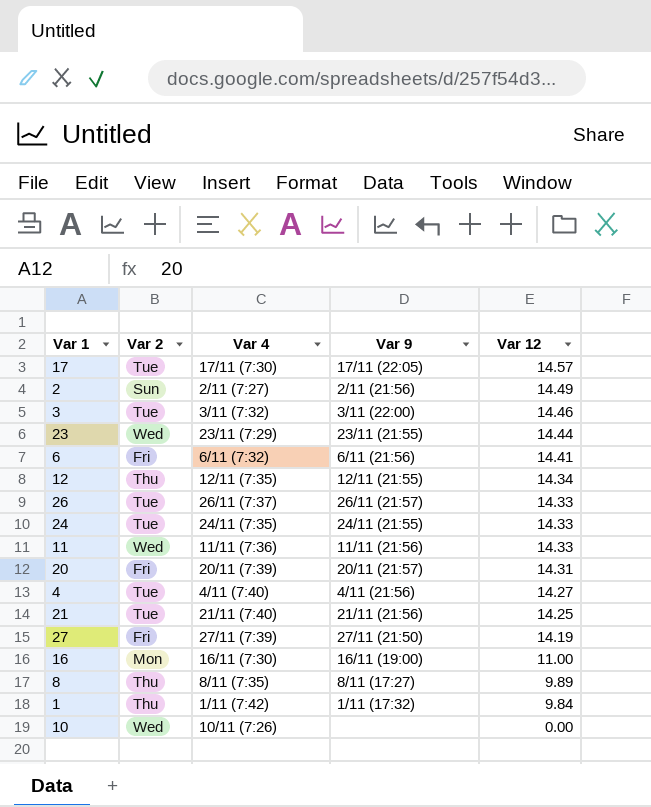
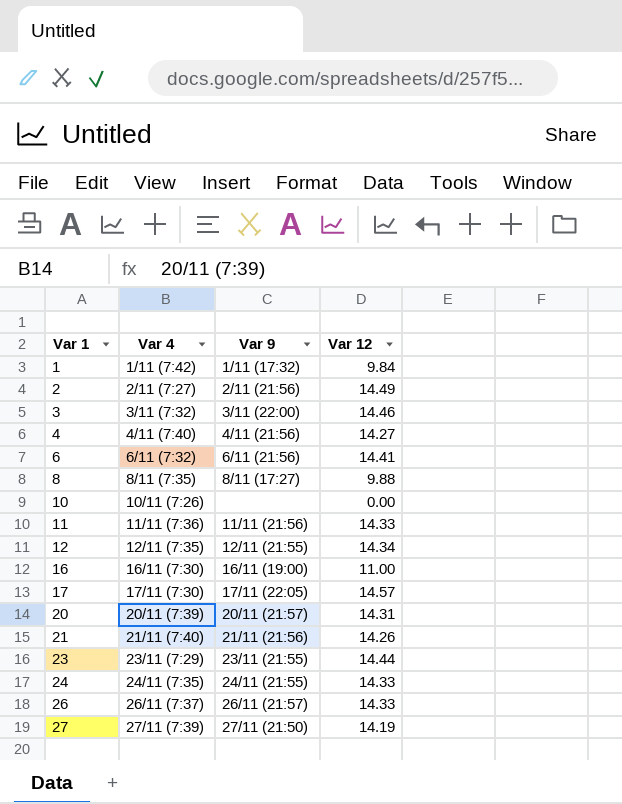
row order: Var 12 descending -> Var 1 ascending
column Var 2 | position: 2 -> none
8 | Var 12: 9.89 -> 9.88
21 | Var 12: 14.25 -> 14.26

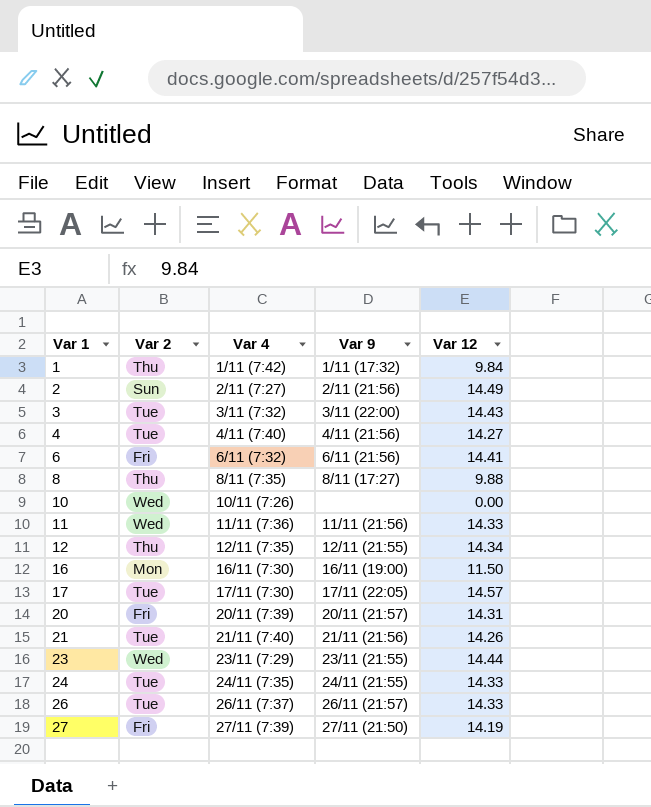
column Var 2 | position: none -> 2
3 | Var 12: 14.46 -> 14.43
16 | Var 12: 11.00 -> 11.50

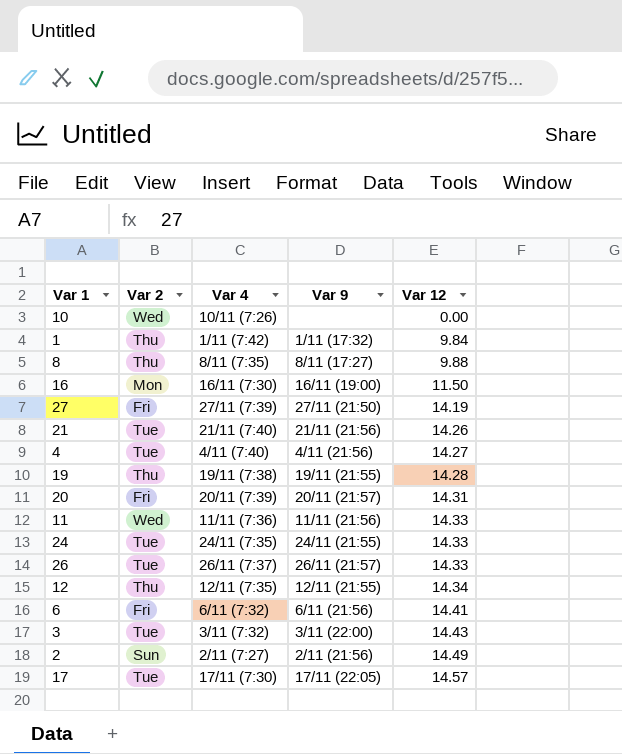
row order: Var 1 ascending -> Var 12 ascending
row 23: Wed | 23/11 (7:29) | 23/11 (21:55) | 14.44 -> none
row 19: none -> Thu | 19/11 (7:38) | 19/11 (21:55) | 14.28

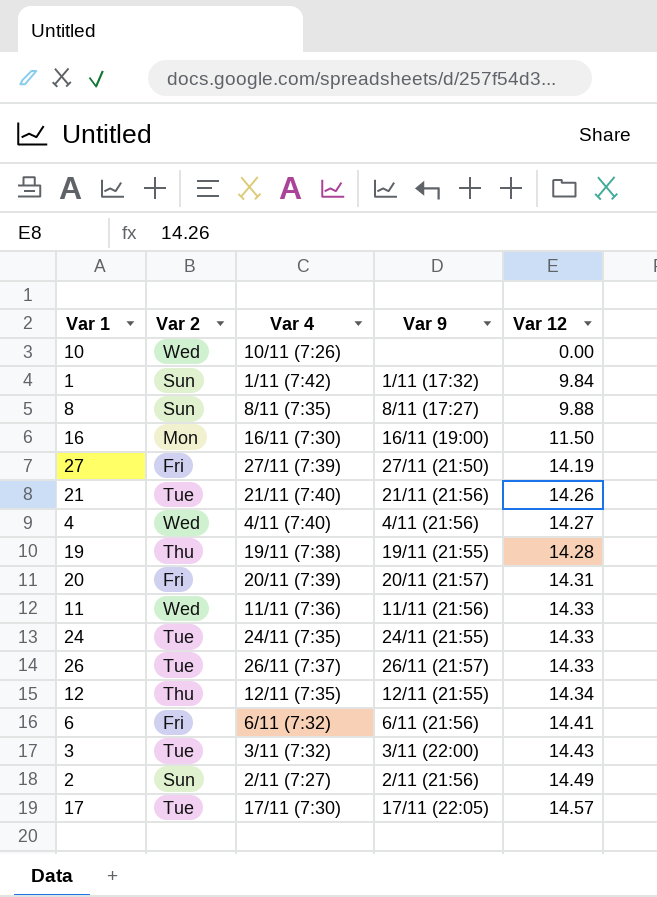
1 | Var 2: Thu -> Sun
8 | Var 2: Thu -> Sun
4 | Var 2: Tue -> Wed

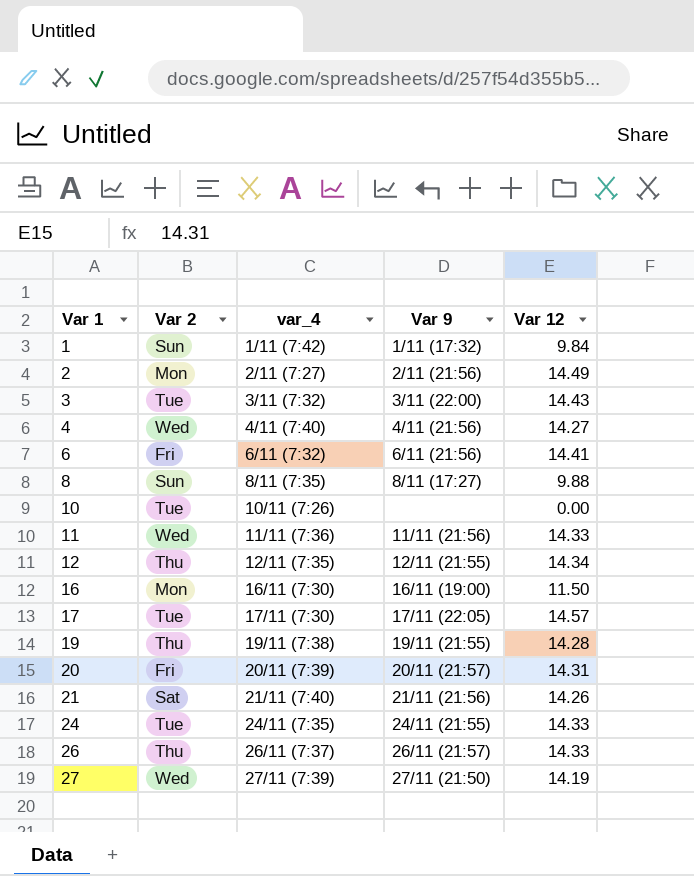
row order: Var 12 ascending -> Var 1 ascending
column name: Var 4 -> var_4
2 | Var 2: Sun -> Mon
10 | Var 2: Wed -> Tue
21 | Var 2: Tue -> Sat
26 | Var 2: Tue -> Thu
27 | Var 2: Fri -> Wed

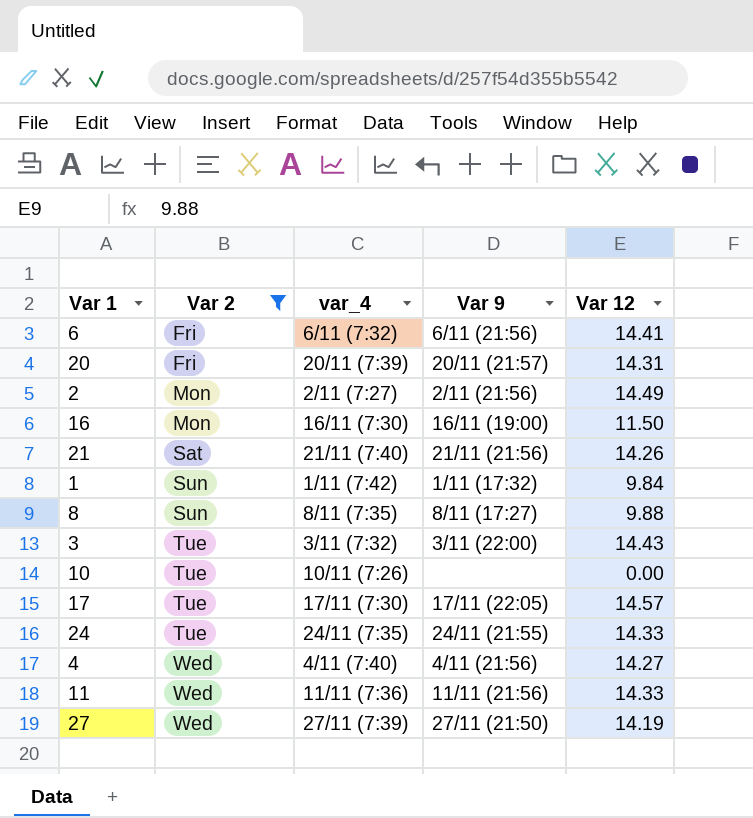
filter: none -> Var 2 != Thu
row order: Var 1 ascending -> Var 2 ascending

